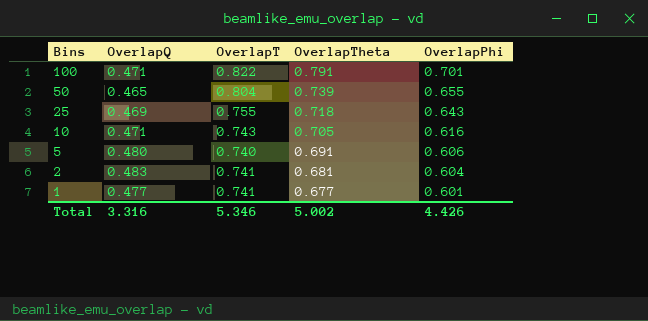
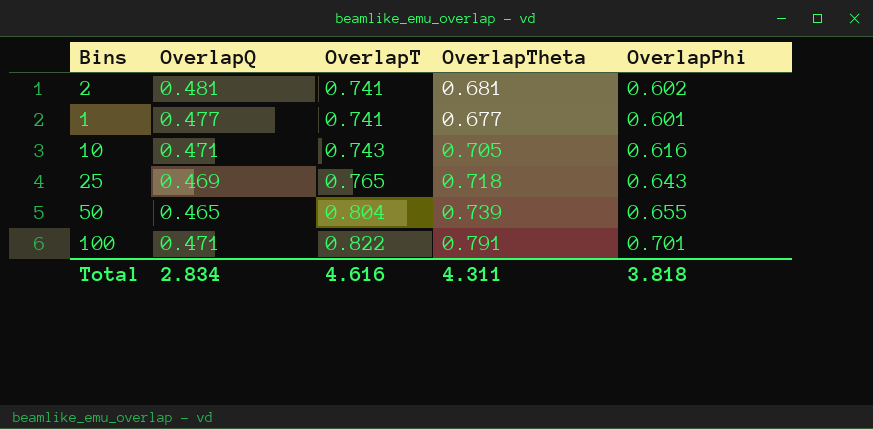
row order: Bins descending -> OverlapT ascending
row 5: 0.480 | 0.740 | 0.691 | 0.606 -> none
2 | OverlapQ: 0.483 -> 0.481
2 | OverlapPhi: 0.604 -> 0.602
25 | OverlapT: 0.755 -> 0.765
Total | OverlapQ: 3.316 -> 2.834
Total | OverlapT: 5.346 -> 4.616
Total | OverlapTheta: 5.002 -> 4.311
Total | OverlapPhi: 4.426 -> 3.818

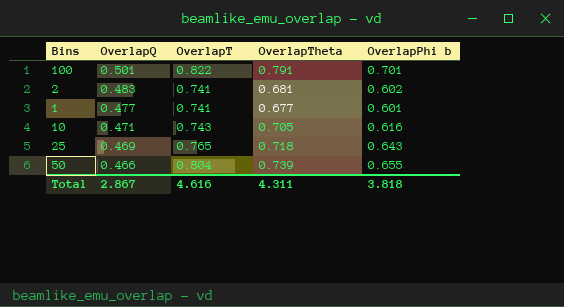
row order: OverlapT ascending -> OverlapQ descending
column name: OverlapPhi -> OverlapPhi b
100 | OverlapQ: 0.471 -> 0.501
2 | OverlapQ: 0.481 -> 0.483
50 | OverlapQ: 0.465 -> 0.466
Total | OverlapQ: 2.834 -> 2.867

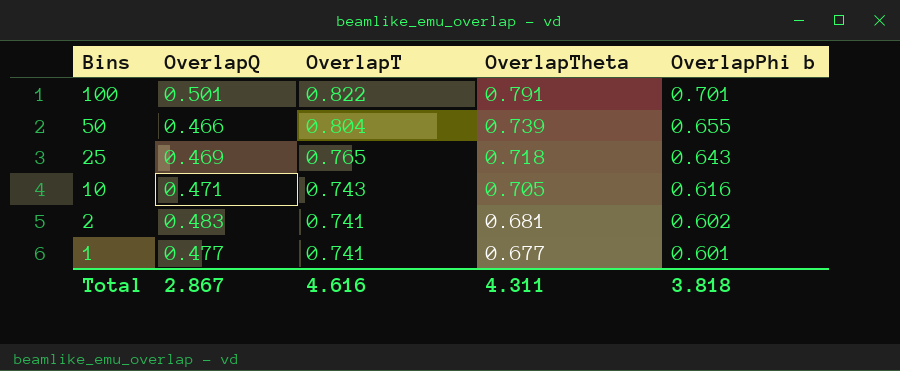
row order: OverlapQ descending -> Bins descending

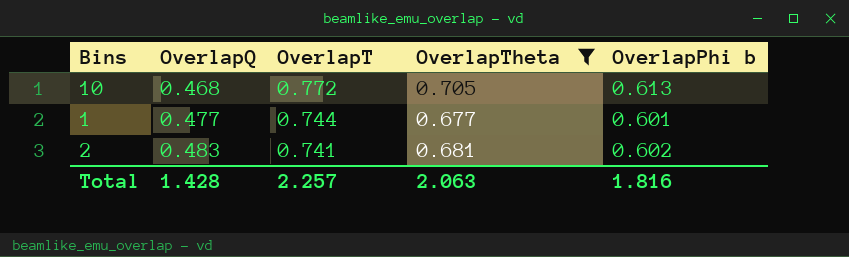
filter: none -> OverlapTheta <= 0.705
row order: Bins descending -> OverlapQ ascending
10 | OverlapQ: 0.471 -> 0.468
10 | OverlapT: 0.743 -> 0.772
10 | OverlapPhi b: 0.616 -> 0.613
1 | OverlapT: 0.741 -> 0.744
Total | OverlapQ: 2.867 -> 1.428
Total | OverlapT: 4.616 -> 2.257
Total | OverlapTheta: 4.311 -> 2.063
Total | OverlapPhi b: 3.818 -> 1.816

